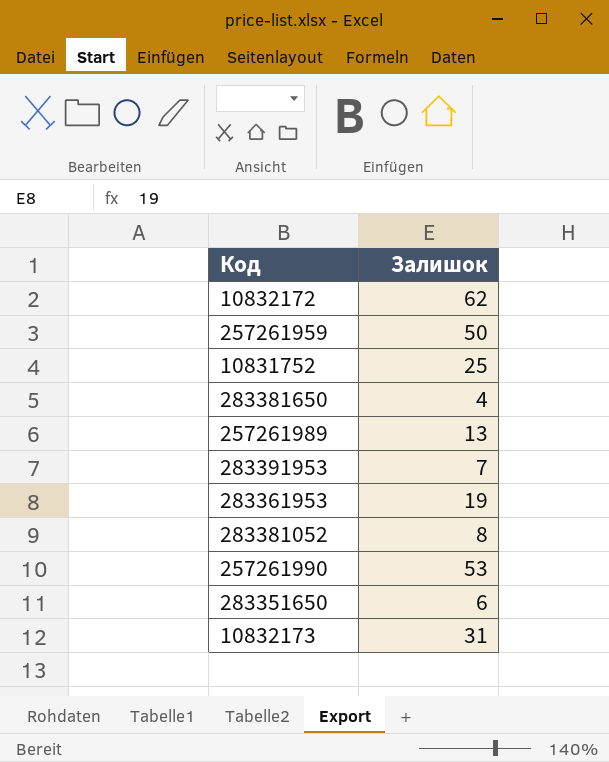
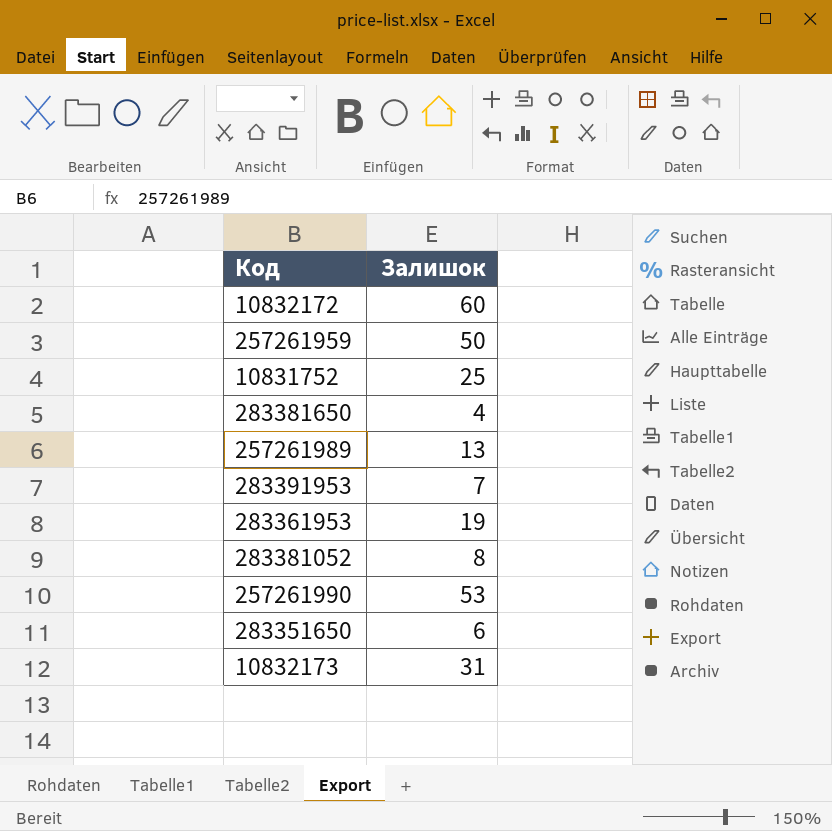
10832172 | Залишок: 62 -> 60

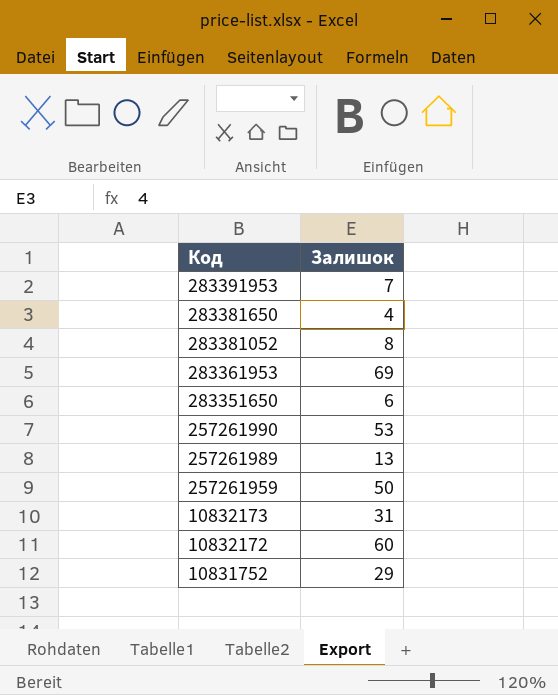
row order: none -> Код descending
283361953 | Залишок: 19 -> 69
10831752 | Залишок: 25 -> 29

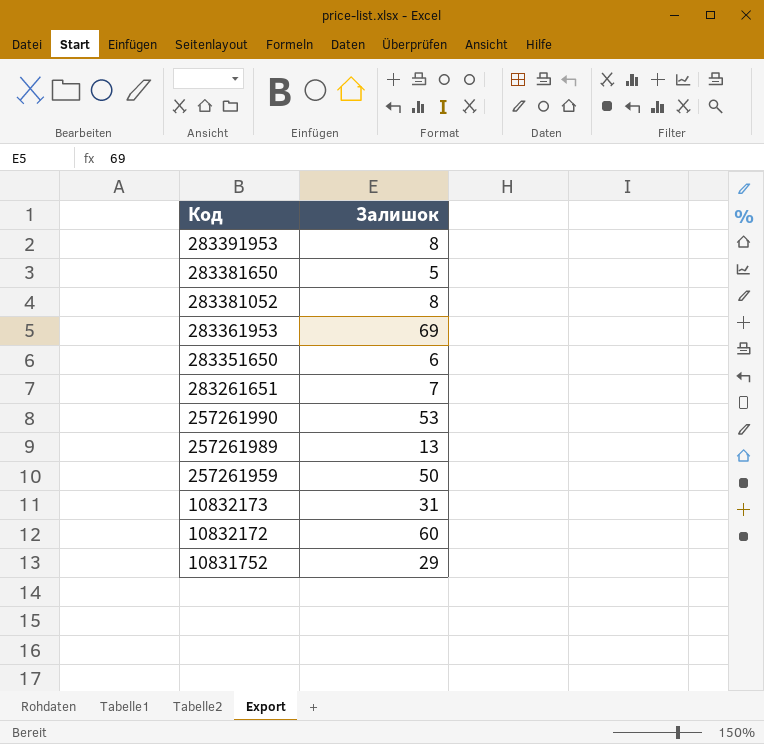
283391953 | Залишок: 7 -> 8
283381650 | Залишок: 4 -> 5
row 283261651: none -> 7

